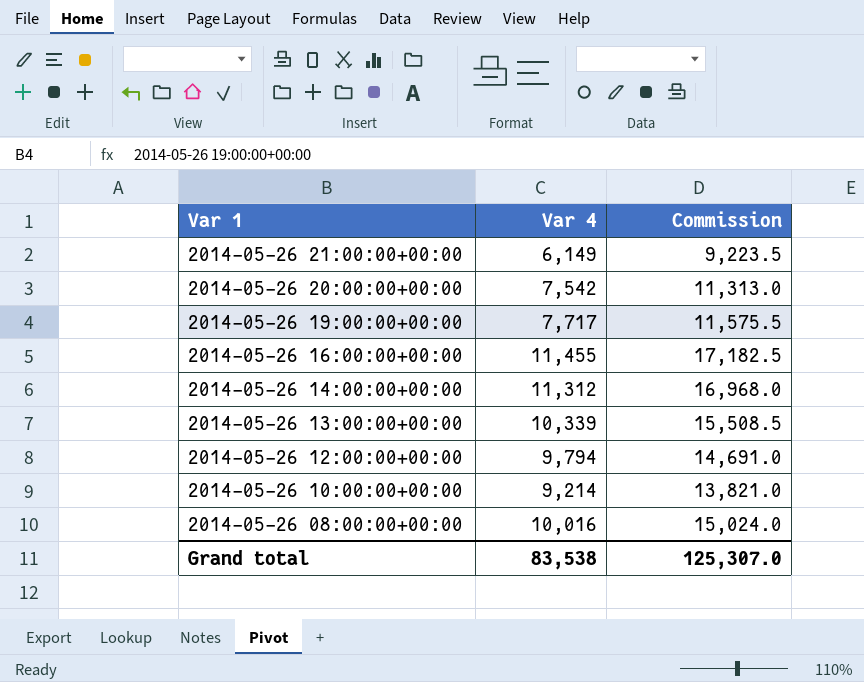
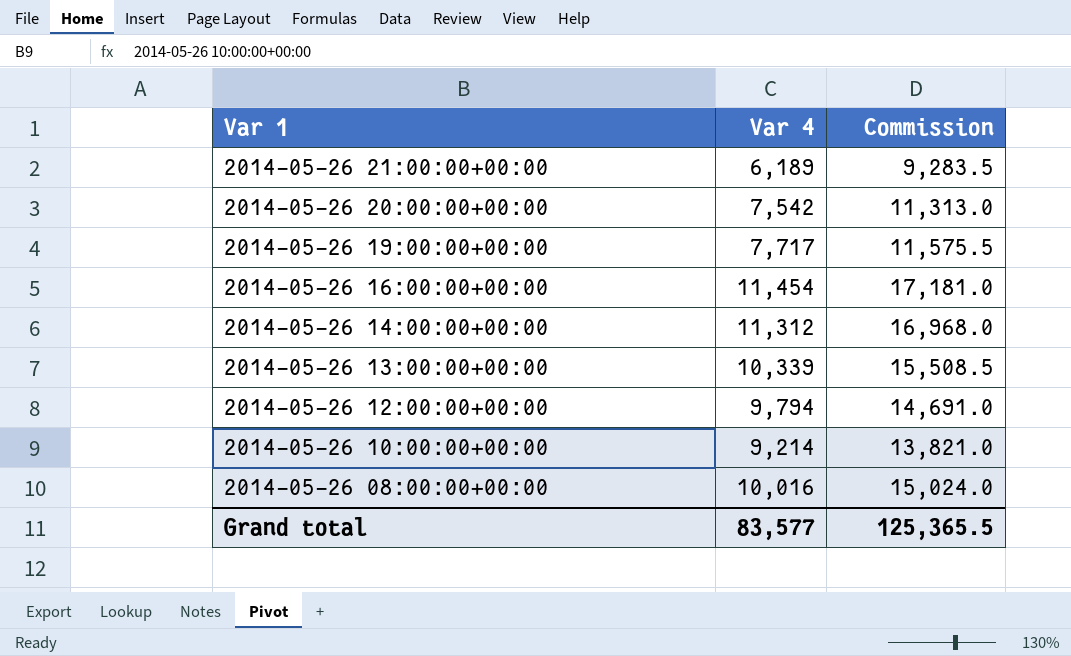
2014-05-26 21:00:00+00:00 | Var 4: 6,149 -> 6,189
2014-05-26 21:00:00+00:00 | Commission: 9,223.5 -> 9,283.5
2014-05-26 16:00:00+00:00 | Var 4: 11,455 -> 11,454
2014-05-26 16:00:00+00:00 | Commission: 17,182.5 -> 17,181.0
Grand total | Var 4: 83,538 -> 83,577
Grand total | Commission: 125,307.0 -> 125,365.5

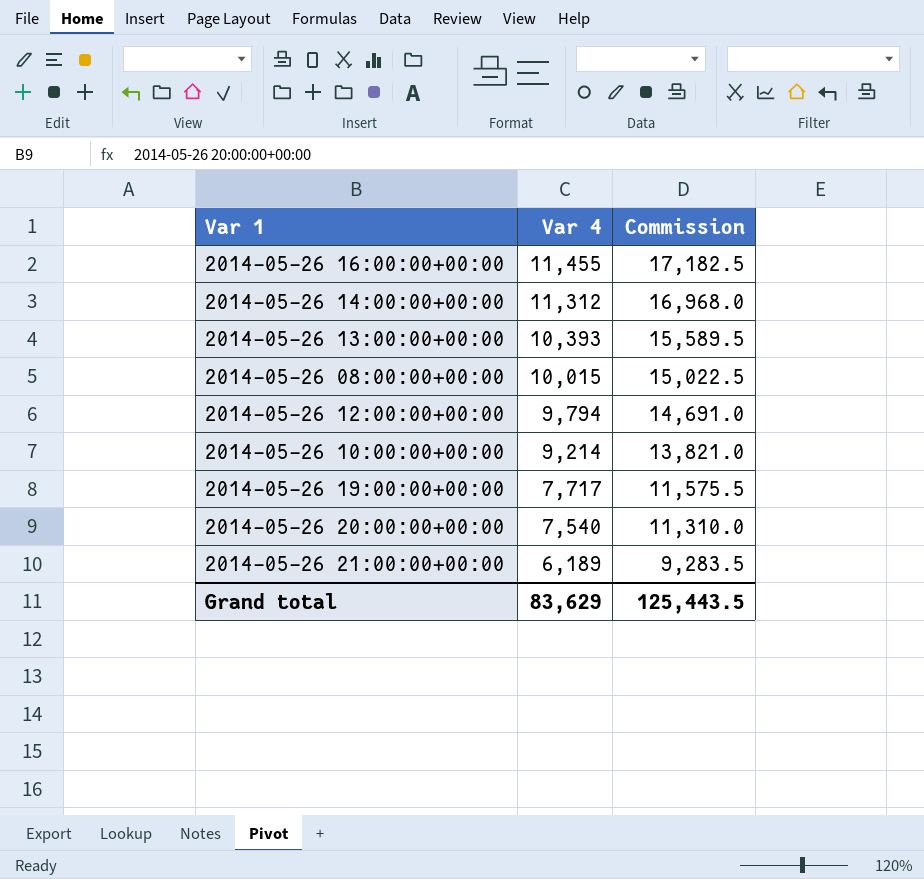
row order: Var 1 descending -> Var 4 descending
2014-05-26 16:00:00+00:00 | Var 4: 11,454 -> 11,455
2014-05-26 16:00:00+00:00 | Commission: 17,181.0 -> 17,182.5
2014-05-26 13:00:00+00:00 | Var 4: 10,339 -> 10,393
2014-05-26 13:00:00+00:00 | Commission: 15,508.5 -> 15,589.5
2014-05-26 08:00:00+00:00 | Var 4: 10,016 -> 10,015
2014-05-26 08:00:00+00:00 | Commission: 15,024.0 -> 15,022.5
2014-05-26 20:00:00+00:00 | Var 4: 7,542 -> 7,540
2014-05-26 20:00:00+00:00 | Commission: 11,313.0 -> 11,310.0
Grand total | Var 4: 83,577 -> 83,629
Grand total | Commission: 125,365.5 -> 125,443.5

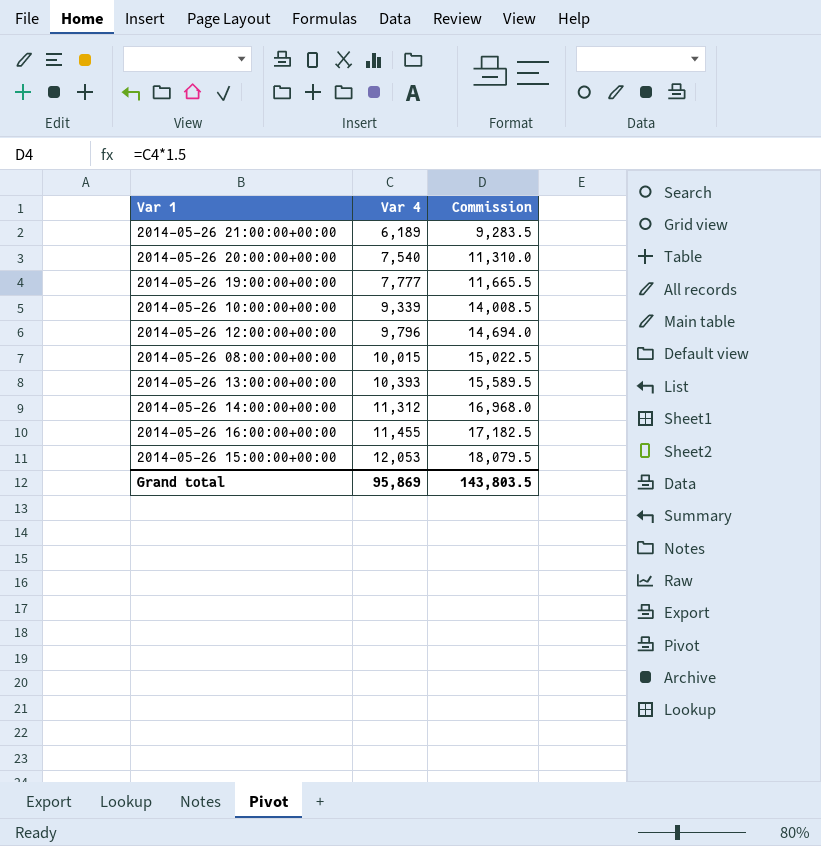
row order: Var 4 descending -> Var 4 ascending
2014-05-26 19:00:00+00:00 | Var 4: 7,717 -> 7,777
2014-05-26 19:00:00+00:00 | Commission: 11,575.5 -> 11,665.5
2014-05-26 10:00:00+00:00 | Var 4: 9,214 -> 9,339
2014-05-26 10:00:00+00:00 | Commission: 13,821.0 -> 14,008.5
2014-05-26 12:00:00+00:00 | Var 4: 9,794 -> 9,796
2014-05-26 12:00:00+00:00 | Commission: 14,691.0 -> 14,694.0
row 2014-05-26 15:00:00+00:00: none -> 12,053 | 18,079.5
Grand total | Var 4: 83,629 -> 95,869
Grand total | Commission: 125,443.5 -> 143,803.5

